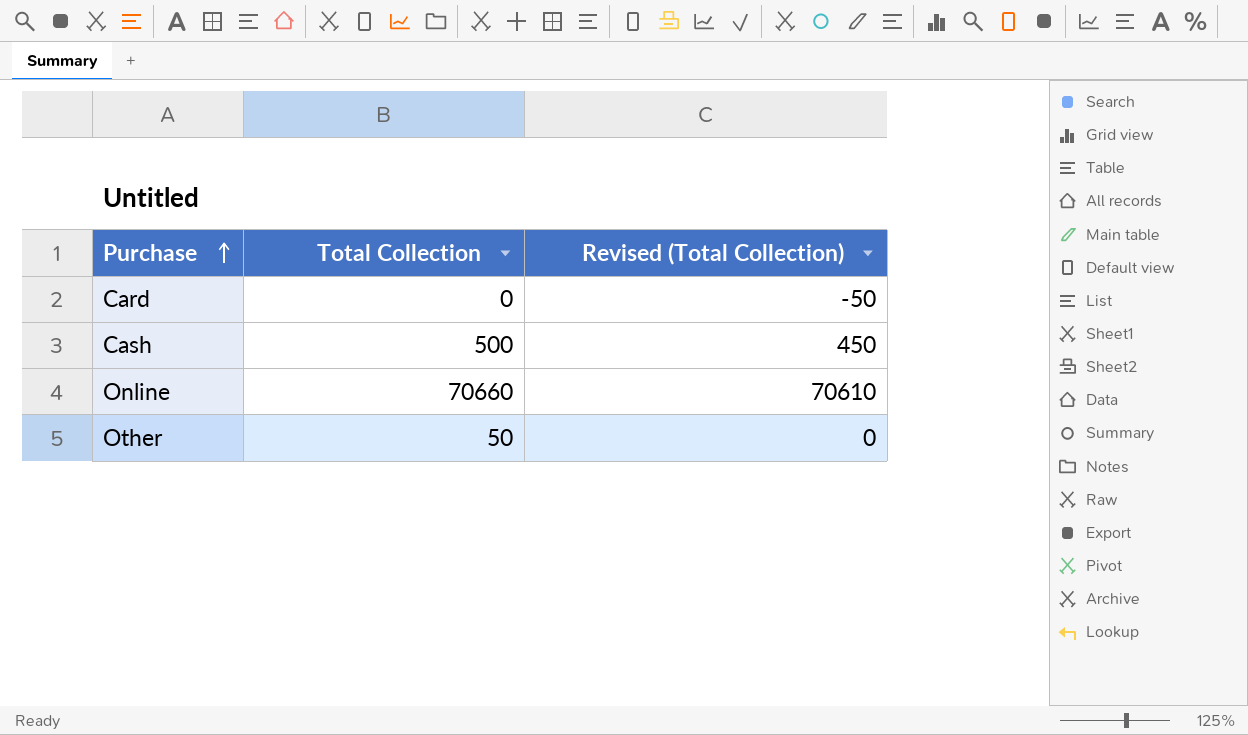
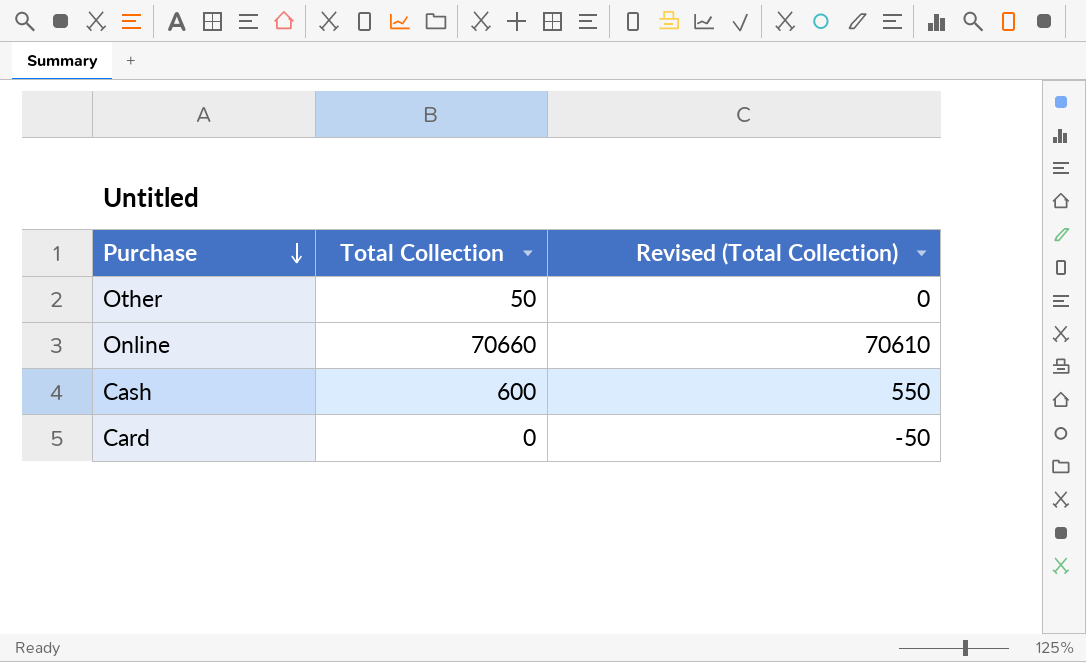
row order: Purchase ascending -> Purchase descending
Cash | Total Collection: 500 -> 600
Cash | Revised (Total Collection): 450 -> 550

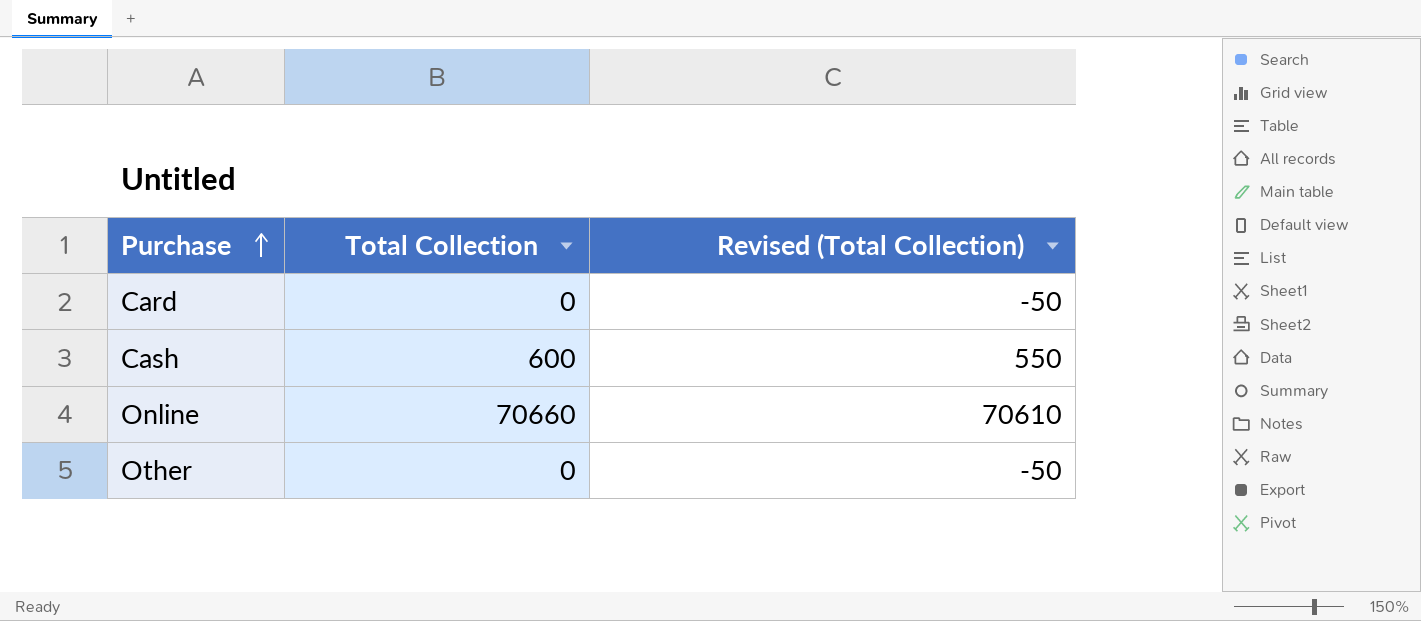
row order: Purchase descending -> Purchase ascending
Other | Total Collection: 50 -> 0
Other | Revised (Total Collection): 0 -> -50

